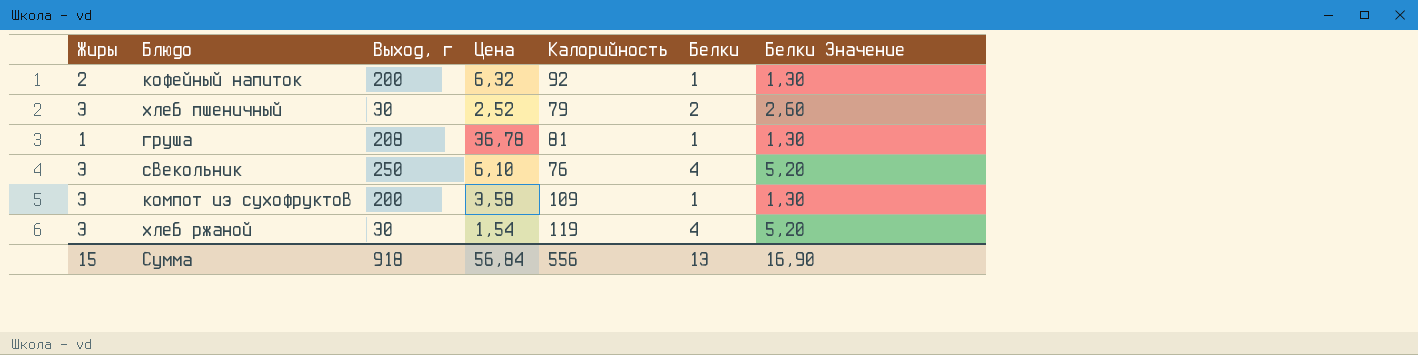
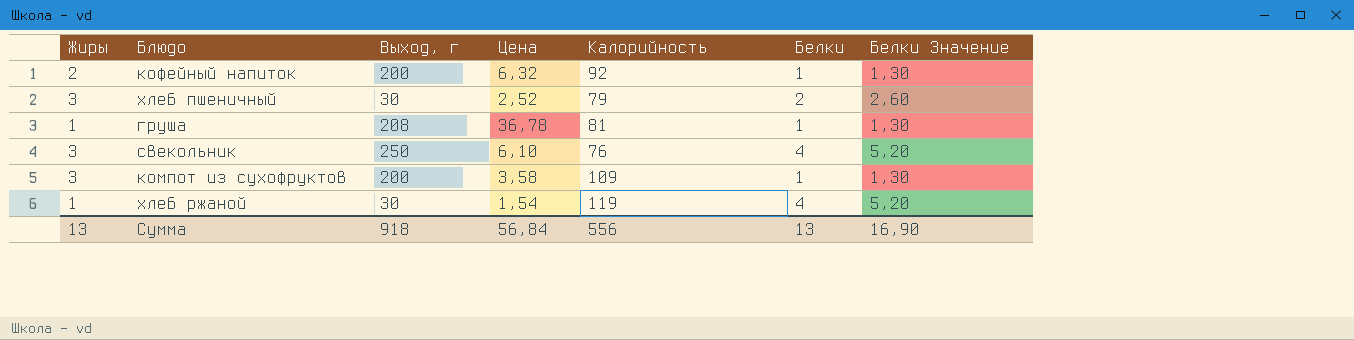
хлеб ржаной | Жиры: 3 -> 1
Сумма | Жиры: 15 -> 13

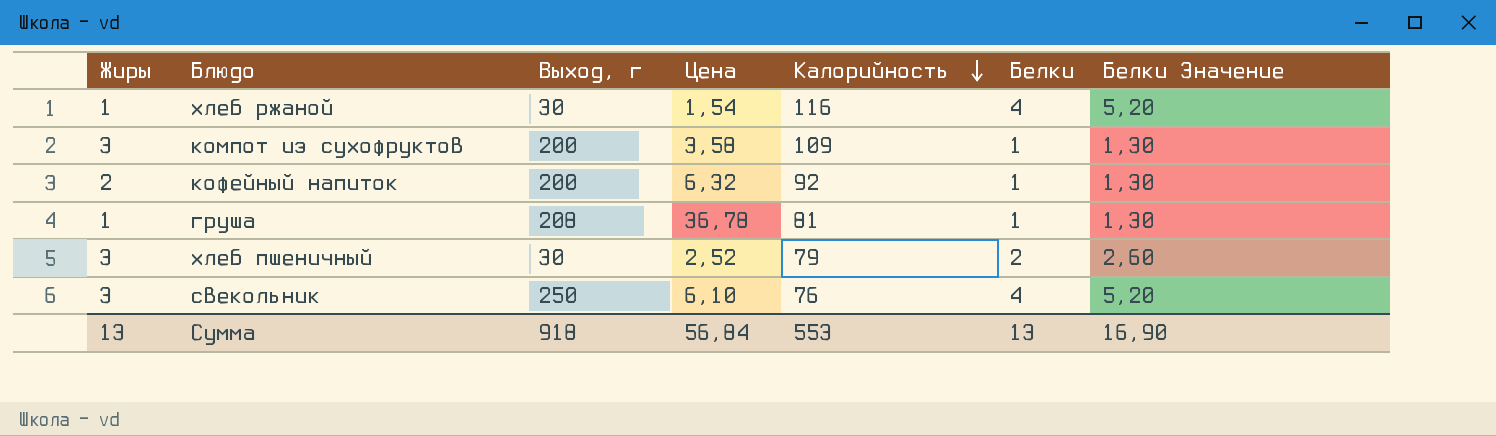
row order: none -> Калорийность descending
хлеб ржаной | Калорийность: 119 -> 116
Сумма | Калорийность: 556 -> 553

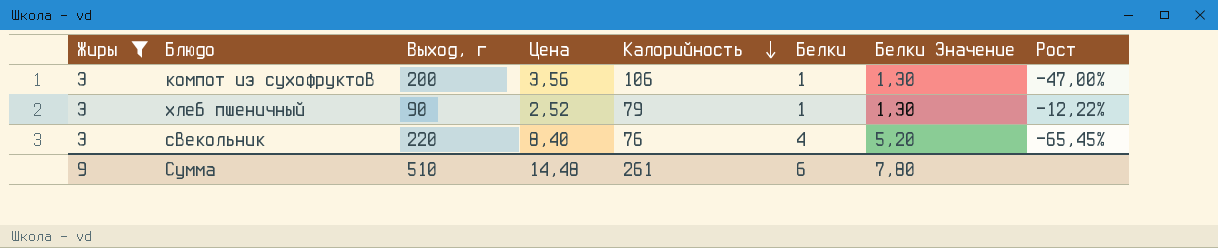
filter: none -> Жиры = 3
column Рост | formula: none -> ([Калорийность] - [Выход, г]) / [Выход, г]
компот из сухофруктов | Цена: 3,58 -> 3,56
компот из сухофруктов | Калорийность: 109 -> 106
хлеб пшеничный | Выход, г: 30 -> 90
хлеб пшеничный | Белки: 2 -> 1
хлеб пшеничный | Белки Значение: 2,60 -> 1,30
свекольник | Выход, г: 250 -> 220
свекольник | Цена: 6,10 -> 8,40
Сумма | Жиры: 13 -> 9
Сумма | Выход, г: 918 -> 510
Сумма | Цена: 56,84 -> 14,48
Сумма | Калорийность: 553 -> 261
Сумма | Белки: 13 -> 6
Сумма | Белки Значение: 16,90 -> 7,80

